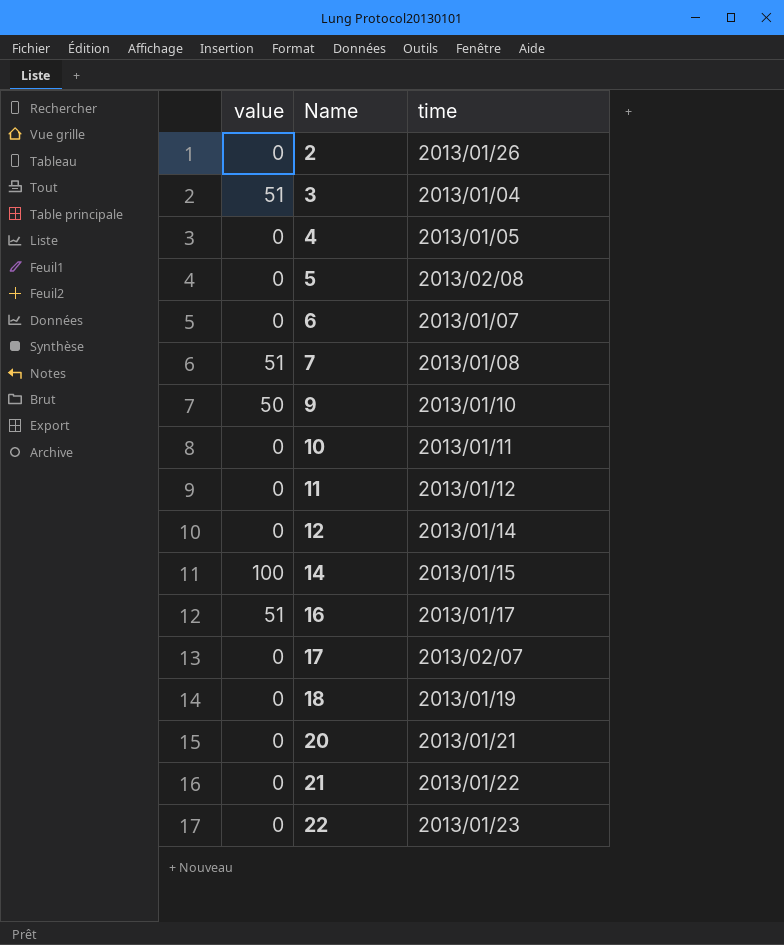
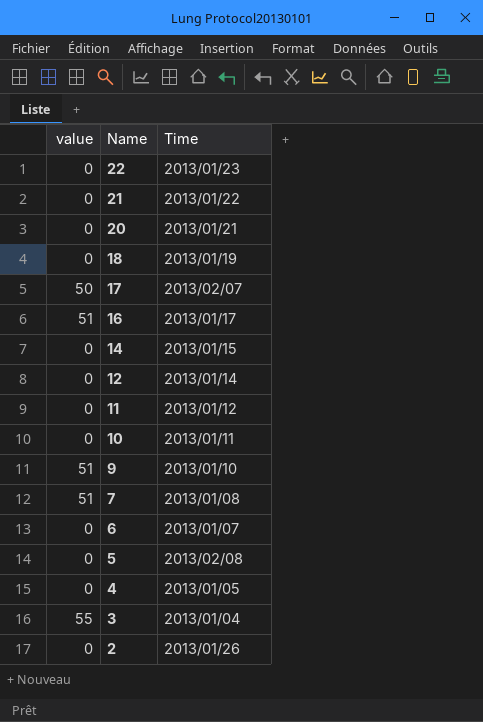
row order: Name ascending -> Name descending
column name: time -> Time
17 | value: 0 -> 50
14 | value: 100 -> 0
9 | value: 50 -> 51
3 | value: 51 -> 55

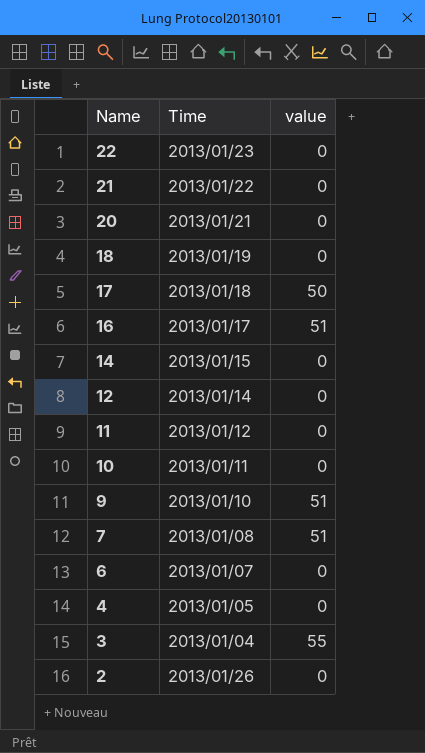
column value | position: 1 -> 3
row 5: 0 | 2013/02/08 -> none
17 | Time: 2013/02/07 -> 2013/01/18

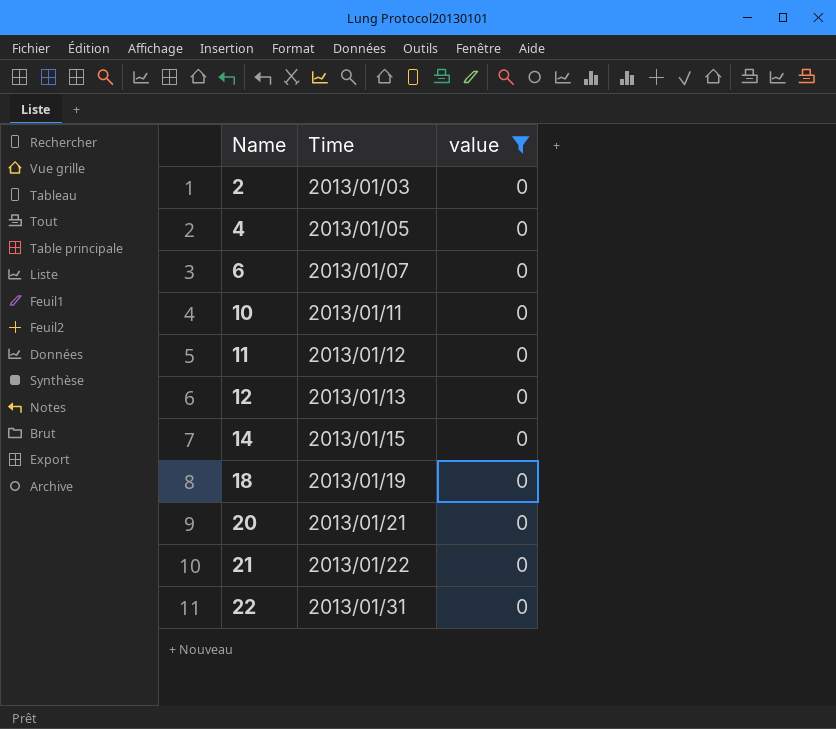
filter: none -> value = 0
row order: Name descending -> Name ascending
2 | Time: 2013/01/26 -> 2013/01/03
12 | Time: 2013/01/14 -> 2013/01/13
22 | Time: 2013/01/23 -> 2013/01/31

